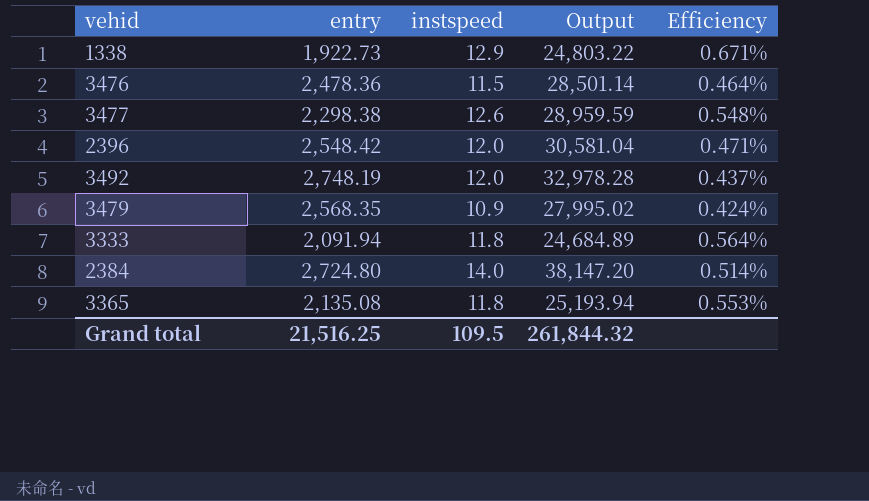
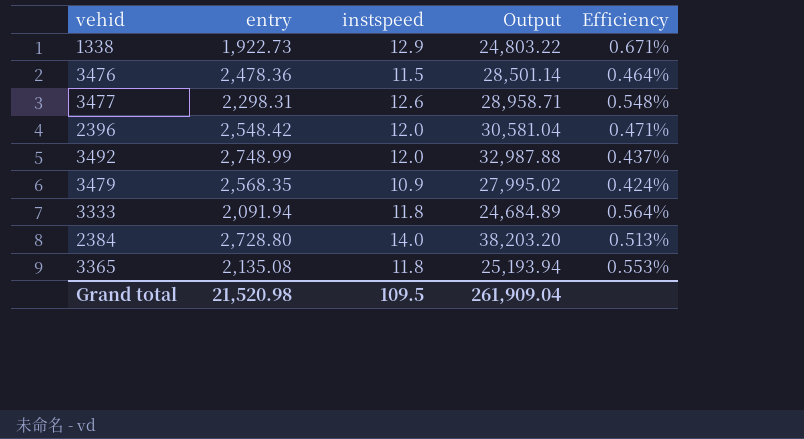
3477 | entry: 2,298.38 -> 2,298.31
3477 | Output: 28,959.59 -> 28,958.71
3492 | entry: 2,748.19 -> 2,748.99
3492 | Output: 32,978.28 -> 32,987.88
2384 | entry: 2,724.80 -> 2,728.80
2384 | Output: 38,147.20 -> 38,203.20
2384 | Efficiency: 0.514% -> 0.513%
Grand total | entry: 21,516.25 -> 21,520.98
Grand total | Output: 261,844.32 -> 261,909.04

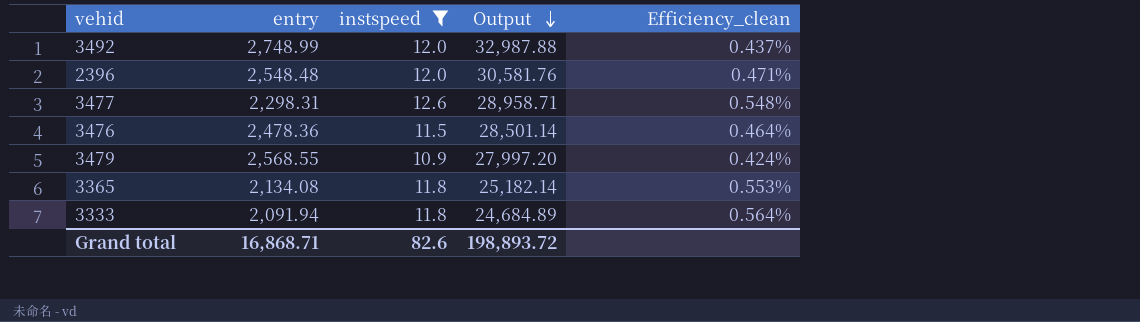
filter: none -> instspeed <= 12.6
row order: none -> Output descending
column name: Efficiency -> Efficiency_clean
2396 | entry: 2,548.42 -> 2,548.48
2396 | Output: 30,581.04 -> 30,581.76
3479 | entry: 2,568.35 -> 2,568.55
3479 | Output: 27,995.02 -> 27,997.20
3365 | entry: 2,135.08 -> 2,134.08
3365 | Output: 25,193.94 -> 25,182.14
Grand total | entry: 21,520.98 -> 16,868.71
Grand total | instspeed: 109.5 -> 82.6
Grand total | Output: 261,909.04 -> 198,893.72

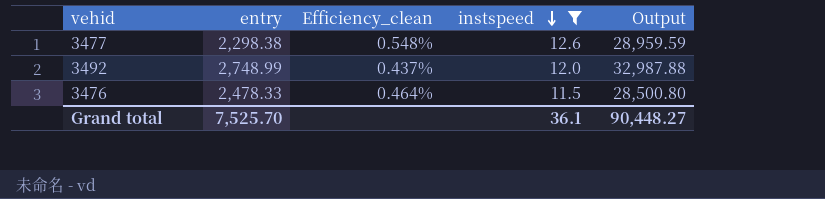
row order: Output descending -> instspeed descending
column Efficiency_clean | position: 5 -> 3
row 2396: 2,548.48 | 12.0 | 30,581.76 | 0.471% -> none
row 3479: 2,568.55 | 10.9 | 27,997.20 | 0.424% -> none
row 3365: 2,134.08 | 11.8 | 25,182.14 | 0.553% -> none
row 3333: 2,091.94 | 11.8 | 24,684.89 | 0.564% -> none
3477 | entry: 2,298.31 -> 2,298.38
3477 | Output: 28,958.71 -> 28,959.59
3476 | entry: 2,478.36 -> 2,478.33
3476 | Output: 28,501.14 -> 28,500.80
Grand total | entry: 16,868.71 -> 7,525.70
Grand total | instspeed: 82.6 -> 36.1
Grand total | Output: 198,893.72 -> 90,448.27

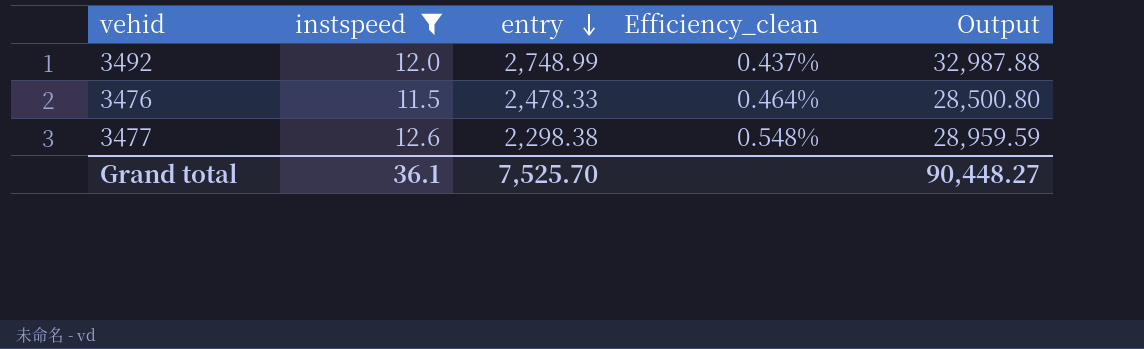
row order: instspeed descending -> entry descending
column instspeed | position: 4 -> 2

